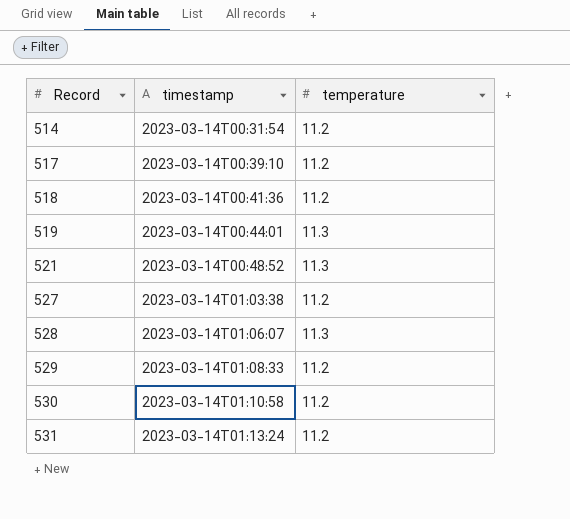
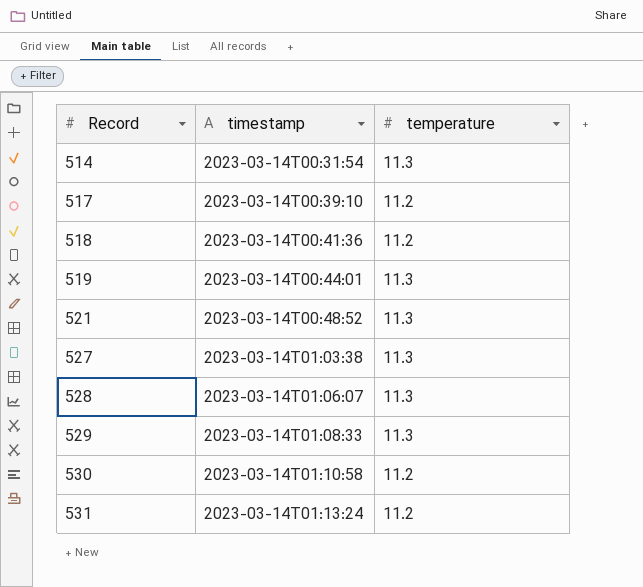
514 | temperature: 11.2 -> 11.3
527 | temperature: 11.2 -> 11.3
529 | temperature: 11.2 -> 11.3

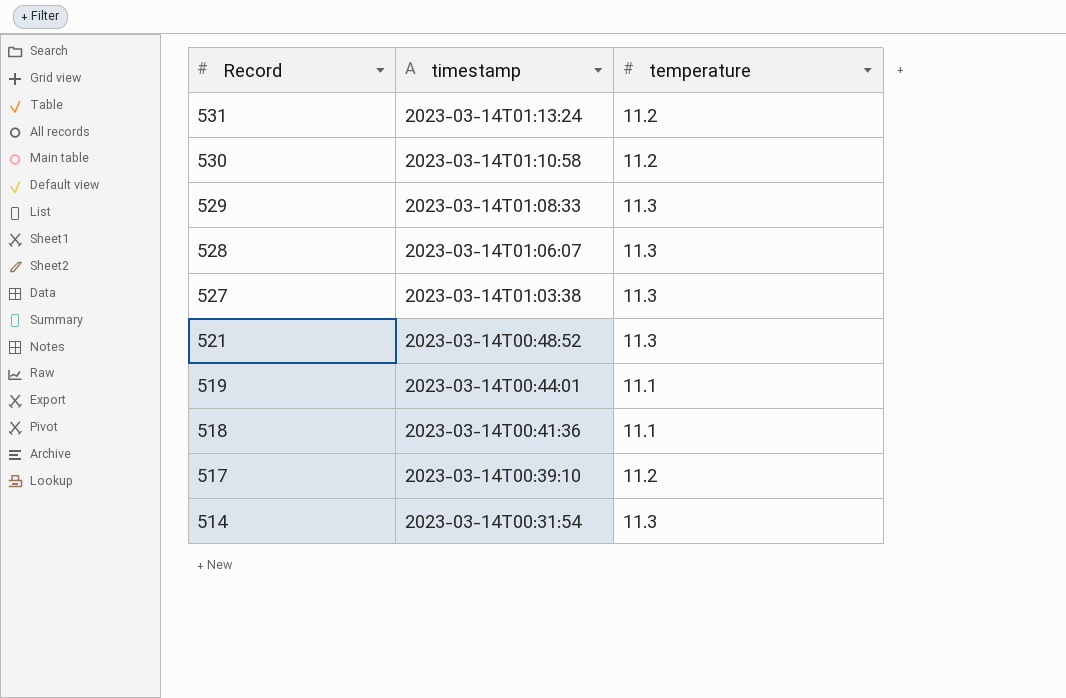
row order: Record ascending -> Record descending
519 | temperature: 11.3 -> 11.1
518 | temperature: 11.2 -> 11.1

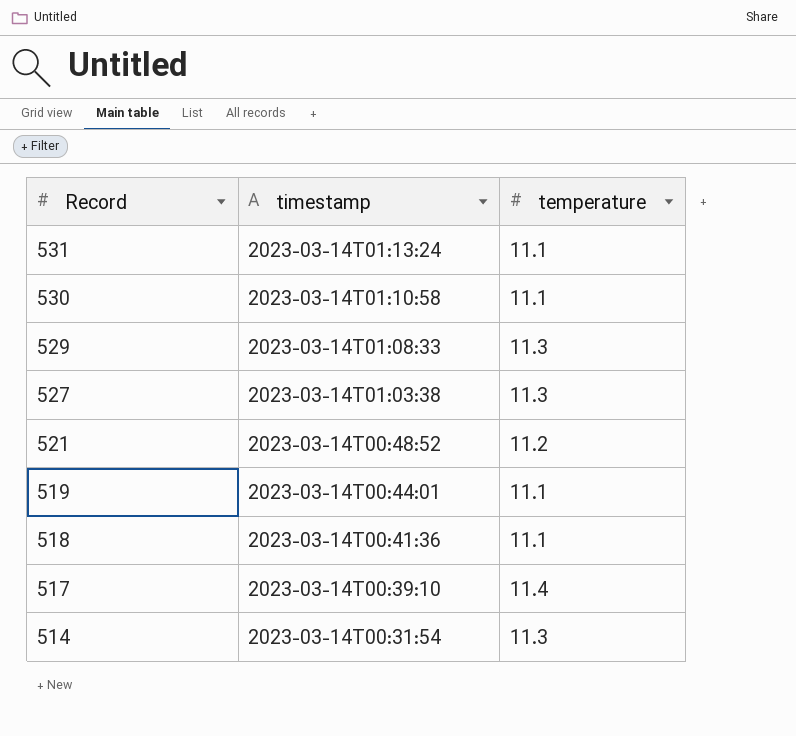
row 528: 2023-03-14T01:06:07 | 11.3 -> none
531 | temperature: 11.2 -> 11.1
530 | temperature: 11.2 -> 11.1
521 | temperature: 11.3 -> 11.2
517 | temperature: 11.2 -> 11.4

